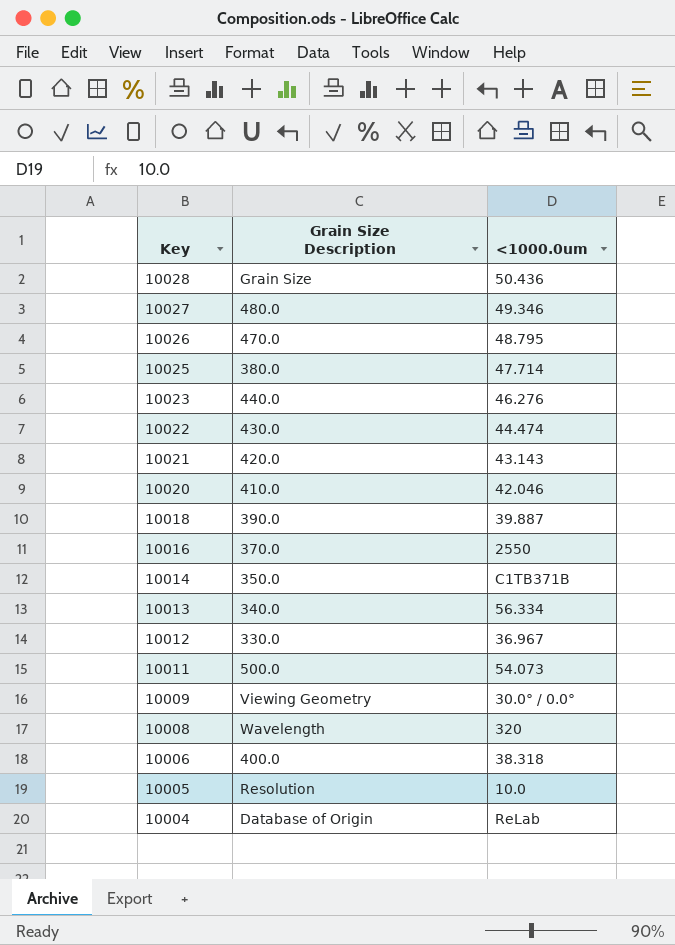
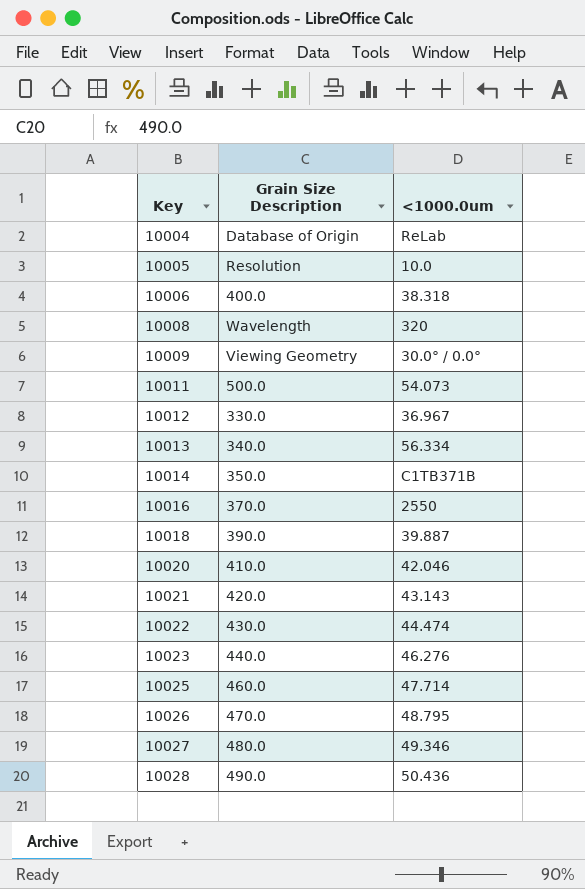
row order: Key descending -> Key ascending
10025 | Grain Size Description: 380.0 -> 460.0
10028 | Grain Size Description: Grain Size -> 490.0

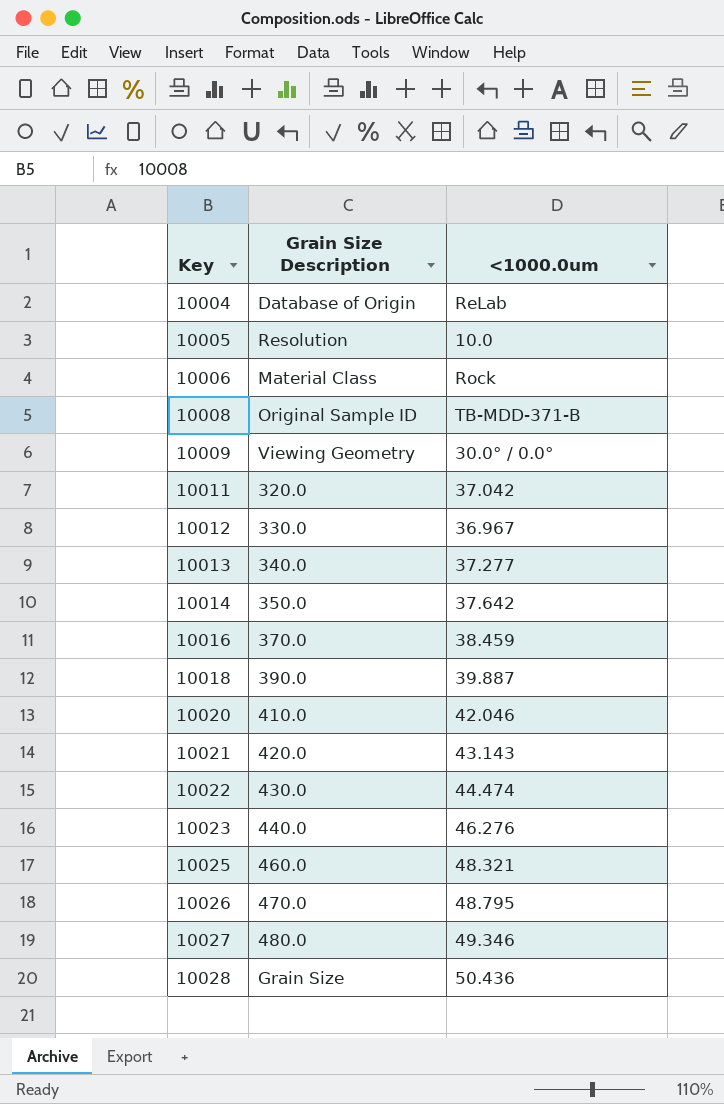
10006 | Grain Size Description: 400.0 -> Material Class
10006 | <1000.0um: 38.318 -> Rock
10008 | Grain Size Description: Wavelength -> Original Sample ID
10008 | <1000.0um: 320 -> TB-MDD-371-B
10011 | Grain Size Description: 500.0 -> 320.0
10011 | <1000.0um: 54.073 -> 37.042
10013 | <1000.0um: 56.334 -> 37.277
10014 | <1000.0um: C1TB371B -> 37.642
10016 | <1000.0um: 2550 -> 38.459
10025 | <1000.0um: 47.714 -> 48.321
10028 | Grain Size Description: 490.0 -> Grain Size

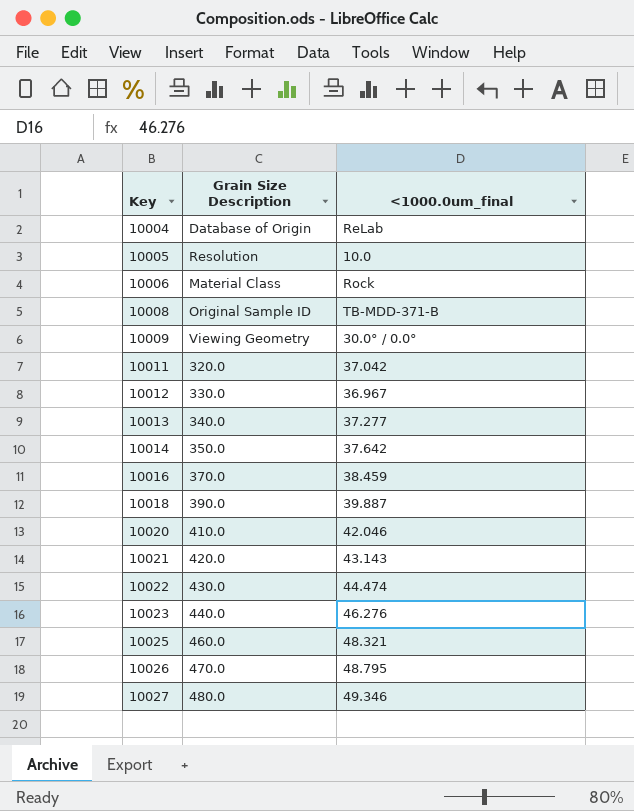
column name: <1000.0um -> <1000.0um_final
row 10028: Grain Size | 50.436 -> none

